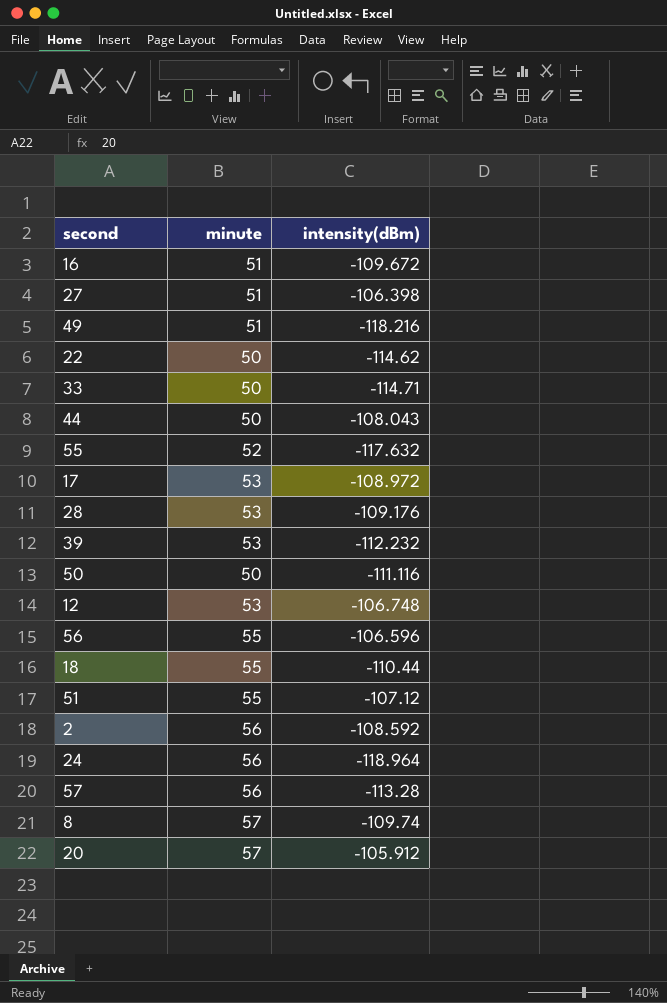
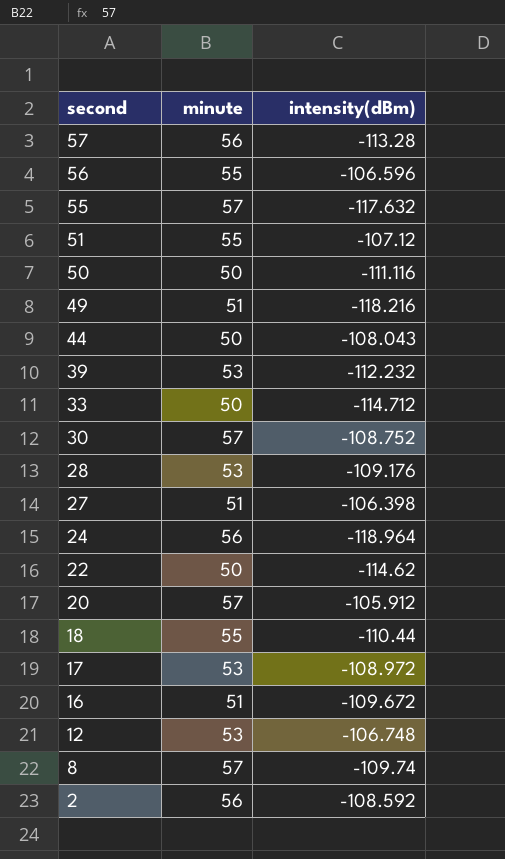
row order: none -> second descending
55 | minute: 52 -> 57
33 | intensity(dBm): -114.71 -> -114.712
row 30: none -> 57 | -108.752

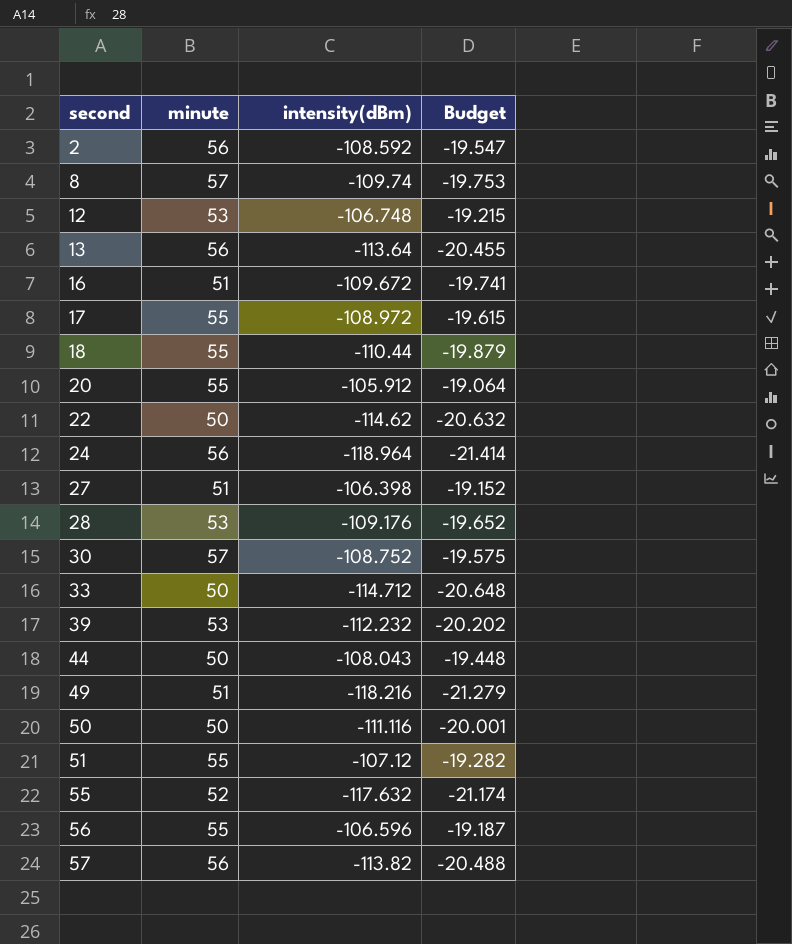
row order: second descending -> second ascending
column Budget | formula: none -> [intensity(dBm)] * 0.18
row 13: none -> 56 | -113.64 | -20.455
17 | minute: 53 -> 55
20 | minute: 57 -> 55
55 | minute: 57 -> 52
57 | intensity(dBm): -113.28 -> -113.82

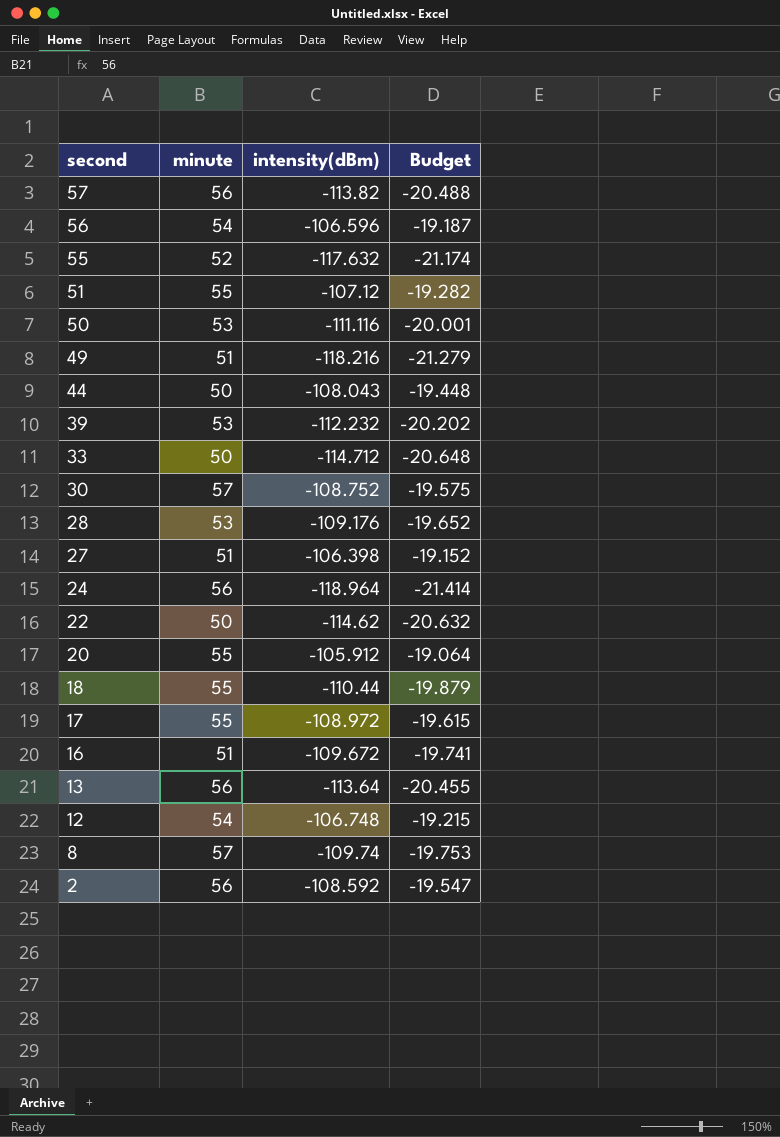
row order: second ascending -> second descending
56 | minute: 55 -> 54
50 | minute: 50 -> 53
12 | minute: 53 -> 54

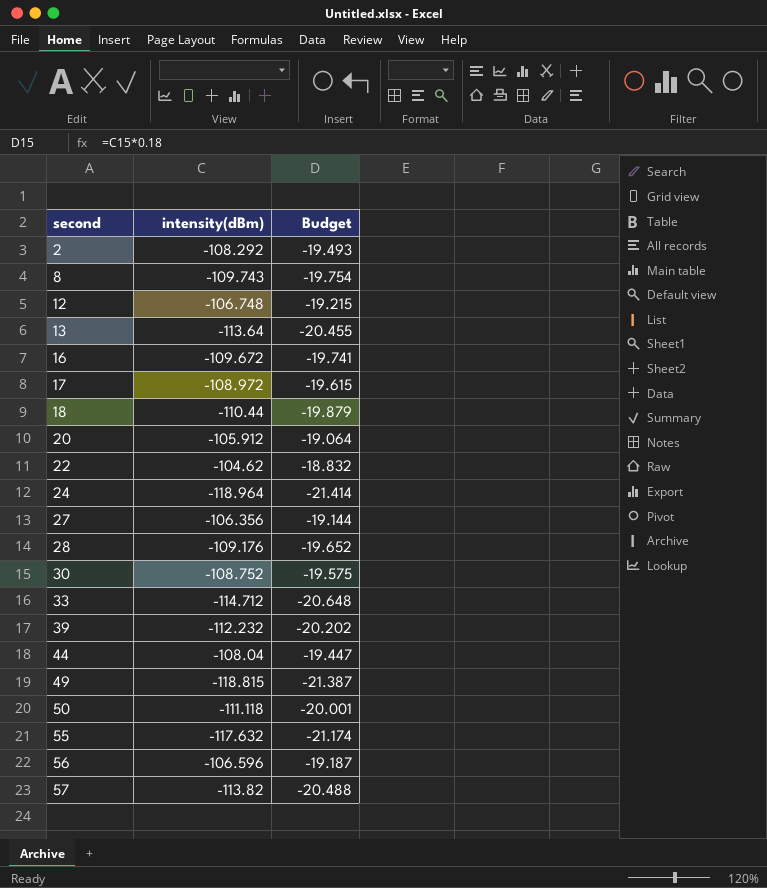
row order: second descending -> second ascending
column minute | position: 2 -> none
row 51: 55 | -107.12 | -19.282 -> none
2 | intensity(dBm): -108.592 -> -108.292
2 | Budget: -19.547 -> -19.493
8 | intensity(dBm): -109.74 -> -109.743
8 | Budget: -19.753 -> -19.754
22 | intensity(dBm): -114.62 -> -104.62
22 | Budget: -20.632 -> -18.832
27 | intensity(dBm): -106.398 -> -106.356
27 | Budget: -19.152 -> -19.144
44 | intensity(dBm): -108.043 -> -108.04
44 | Budget: -19.448 -> -19.447
49 | intensity(dBm): -118.216 -> -118.815
49 | Budget: -21.279 -> -21.387
50 | intensity(dBm): -111.116 -> -111.118

